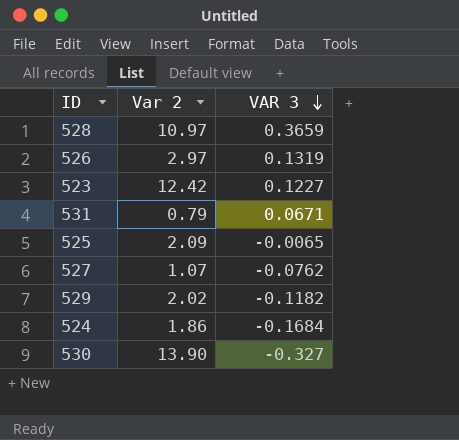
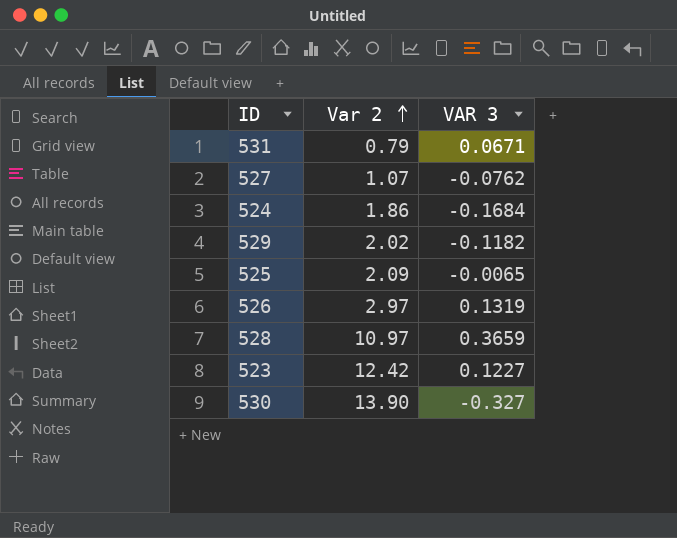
row order: VAR 3 descending -> Var 2 ascending

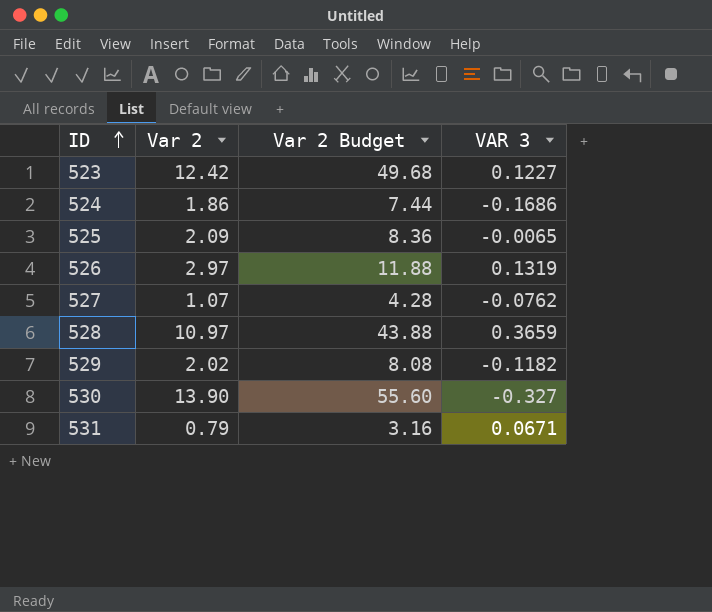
row order: Var 2 ascending -> ID ascending
column Var 2 Budget | formula: none -> [Var 2] * 4
524 | VAR 3: -0.1684 -> -0.1686

